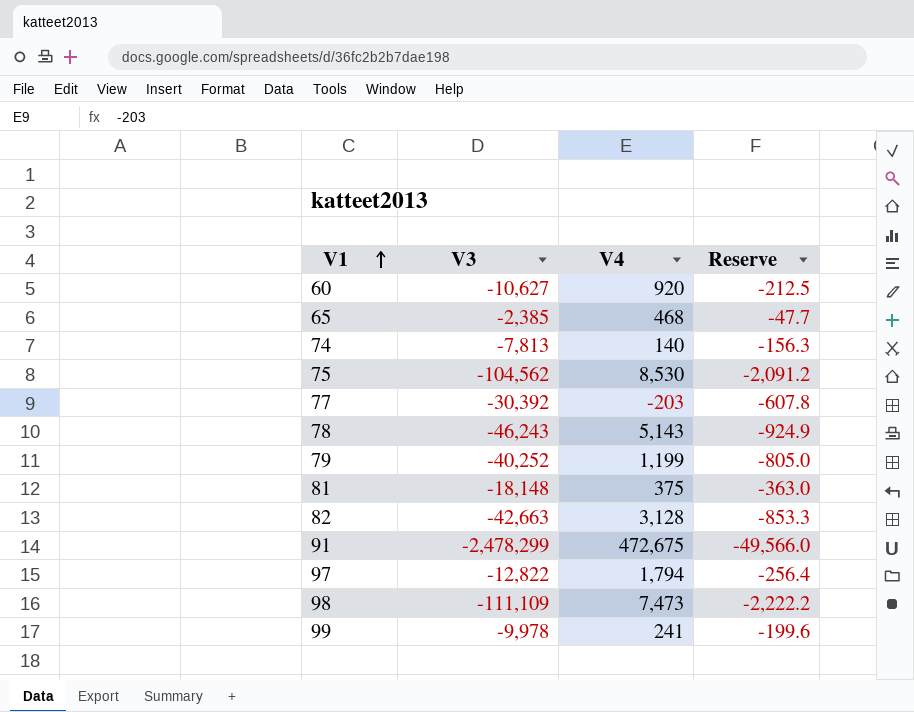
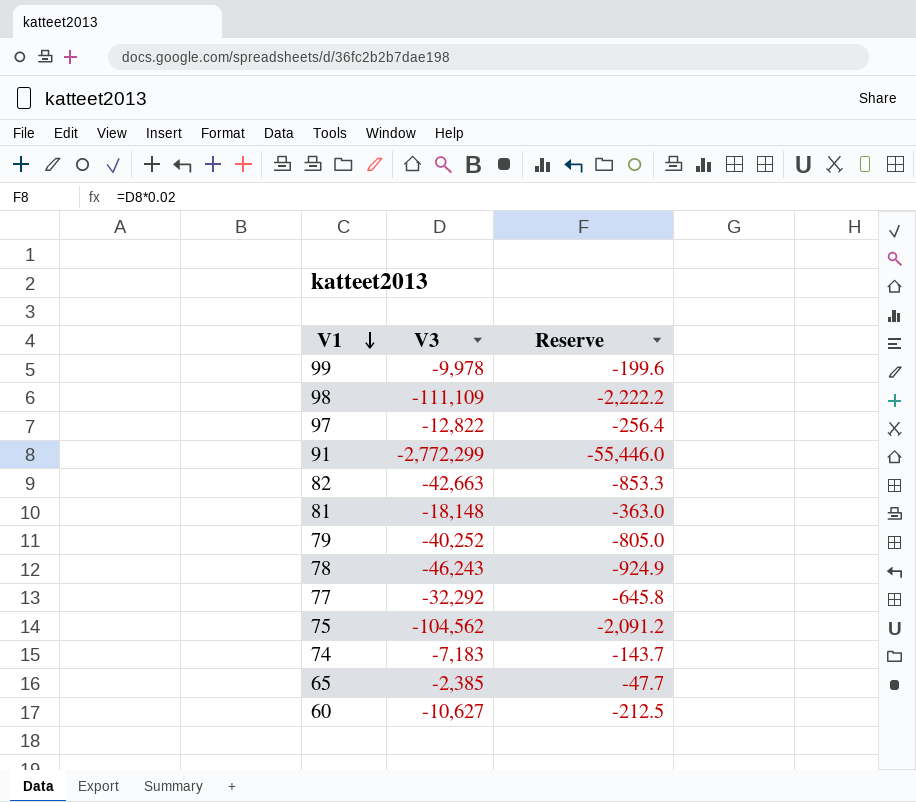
row order: V1 ascending -> V1 descending
column V4 | position: 3 -> none
91 | V3: -2,478,299 -> -2,772,299
91 | Reserve: -49,566.0 -> -55,446.0
77 | V3: -30,392 -> -32,292
77 | Reserve: -607.8 -> -645.8
74 | V3: -7,813 -> -7,183
74 | Reserve: -156.3 -> -143.7

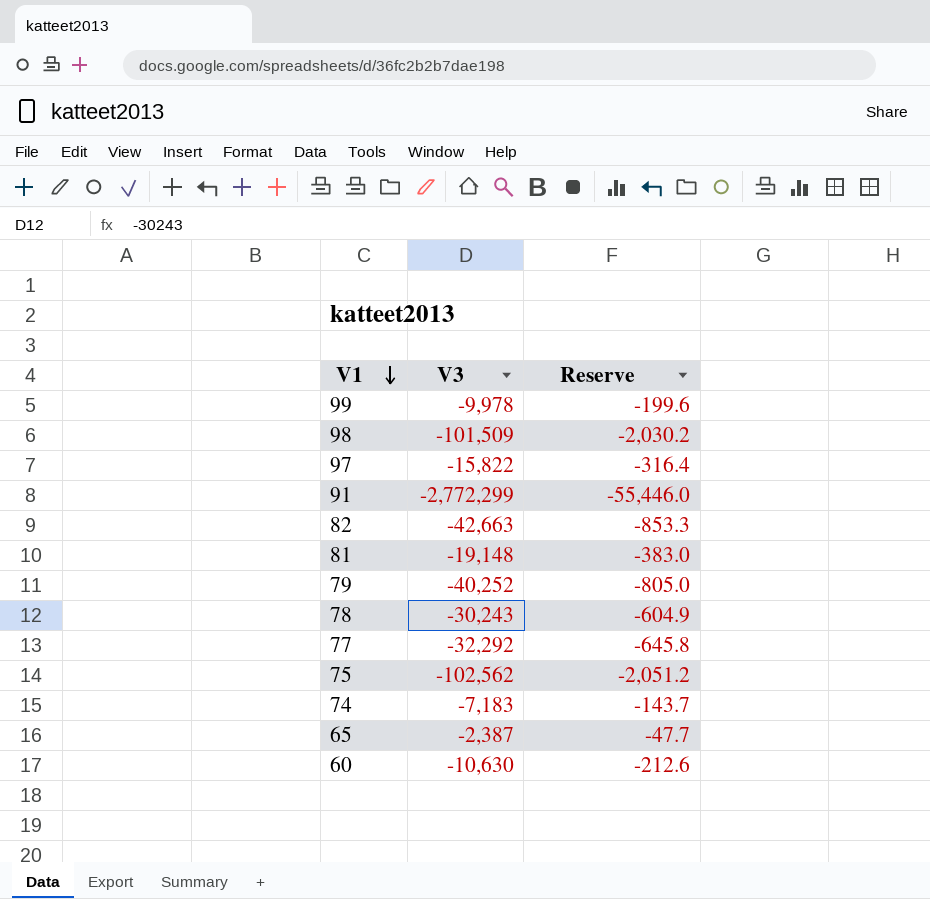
98 | V3: -111,109 -> -101,509
98 | Reserve: -2,222.2 -> -2,030.2
97 | V3: -12,822 -> -15,822
97 | Reserve: -256.4 -> -316.4
81 | V3: -18,148 -> -19,148
81 | Reserve: -363.0 -> -383.0
78 | V3: -46,243 -> -30,243
78 | Reserve: -924.9 -> -604.9
75 | V3: -104,562 -> -102,562
75 | Reserve: -2,091.2 -> -2,051.2
65 | V3: -2,385 -> -2,387
60 | V3: -10,627 -> -10,630
60 | Reserve: -212.5 -> -212.6

